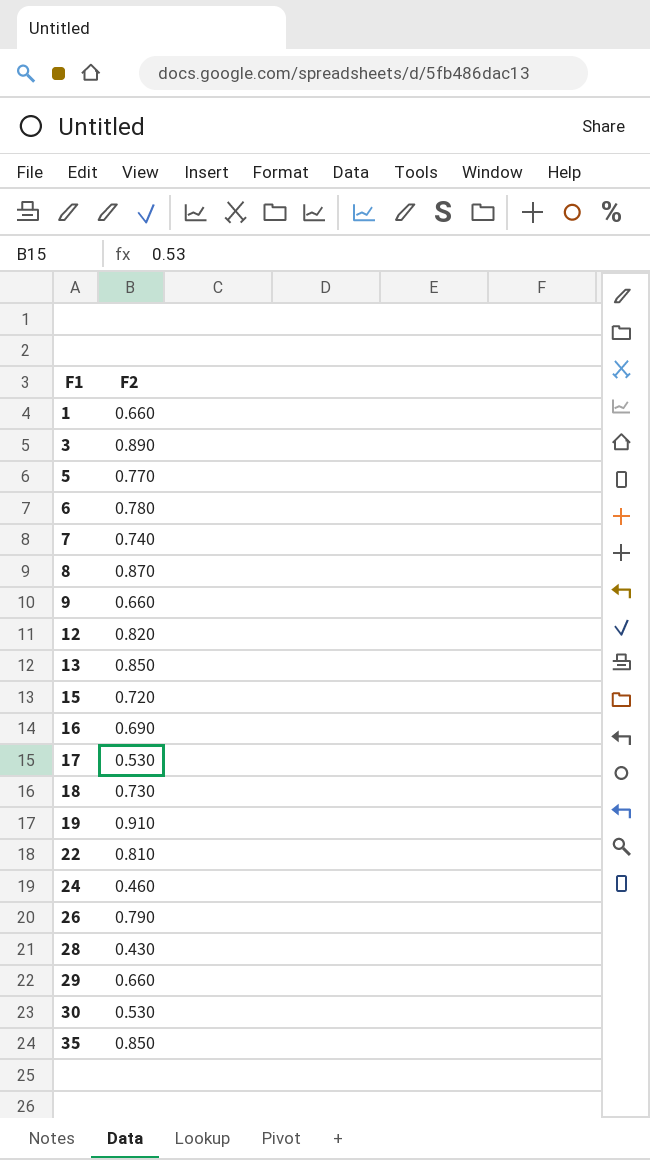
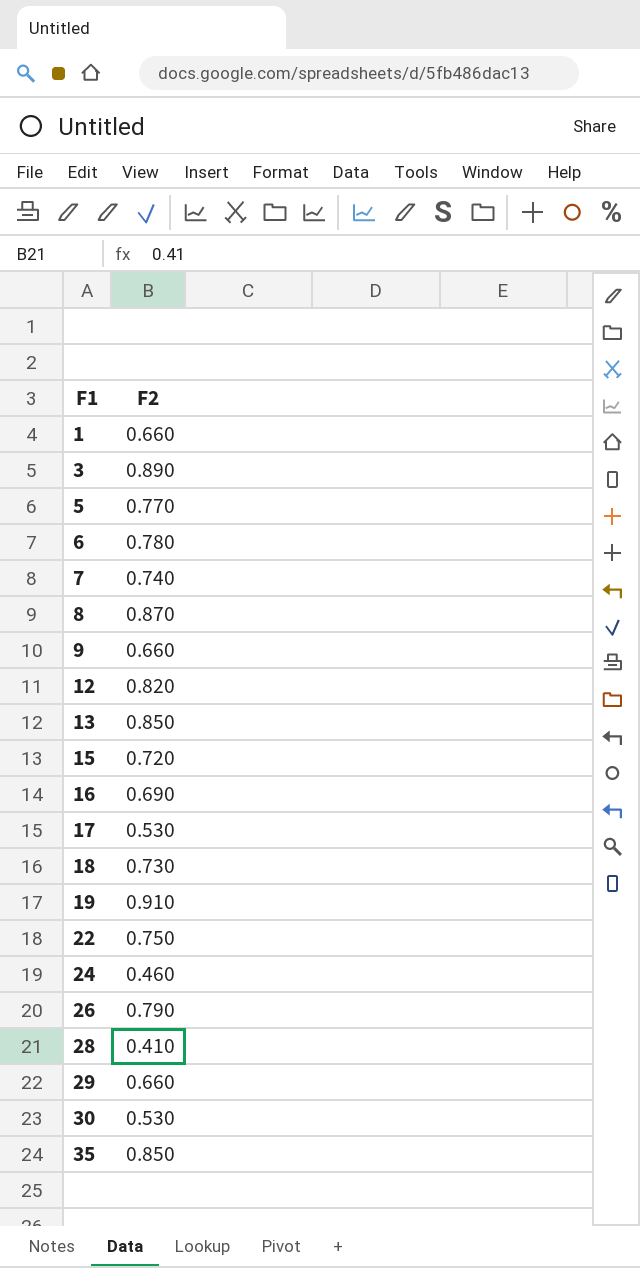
22 | F2: 0.810 -> 0.750
28 | F2: 0.430 -> 0.410

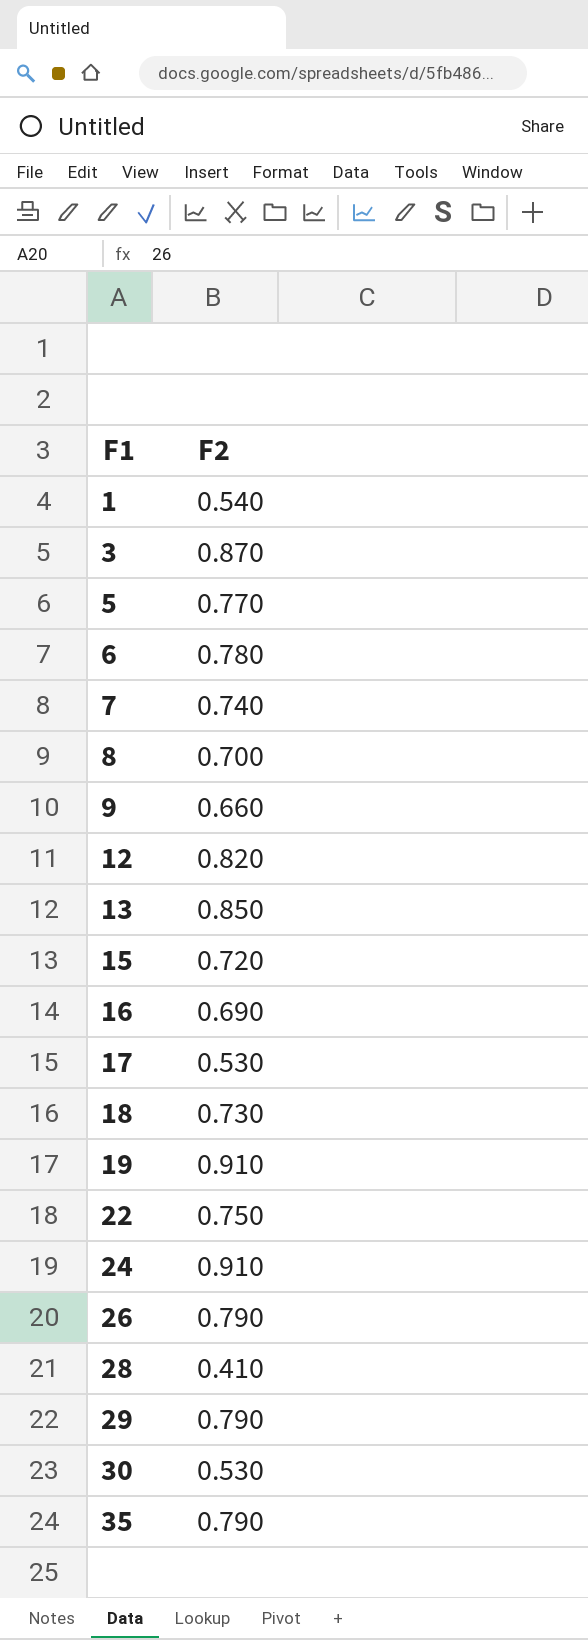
1 | F2: 0.660 -> 0.540
3 | F2: 0.890 -> 0.870
8 | F2: 0.870 -> 0.700
24 | F2: 0.460 -> 0.910
29 | F2: 0.660 -> 0.790
35 | F2: 0.850 -> 0.790

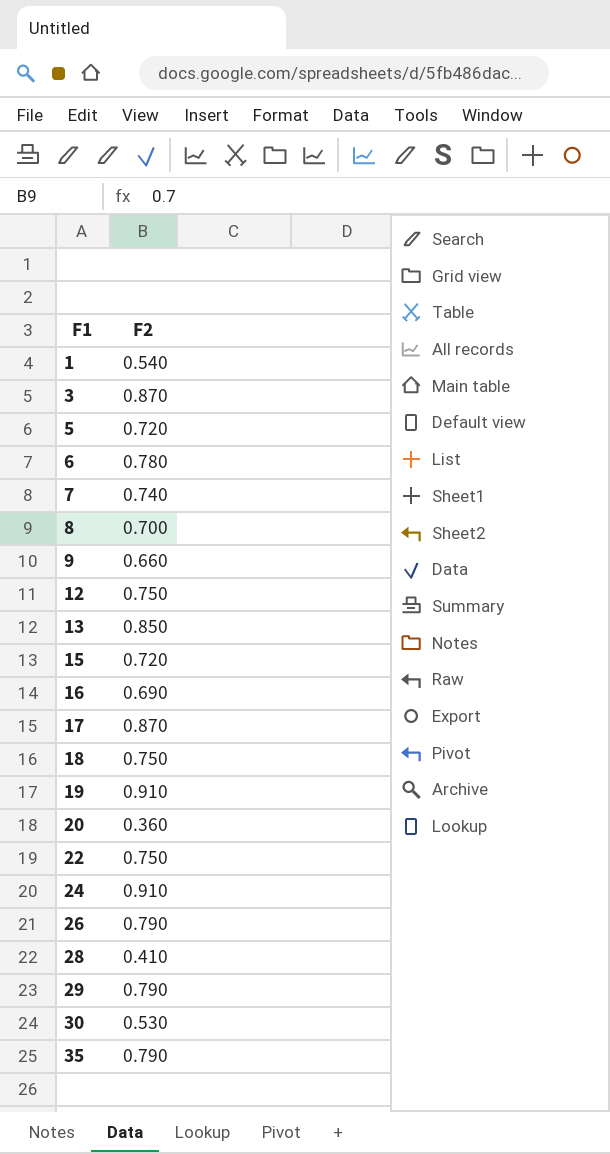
5 | F2: 0.770 -> 0.720
12 | F2: 0.820 -> 0.750
17 | F2: 0.530 -> 0.870
18 | F2: 0.730 -> 0.750
row 20: none -> 0.360

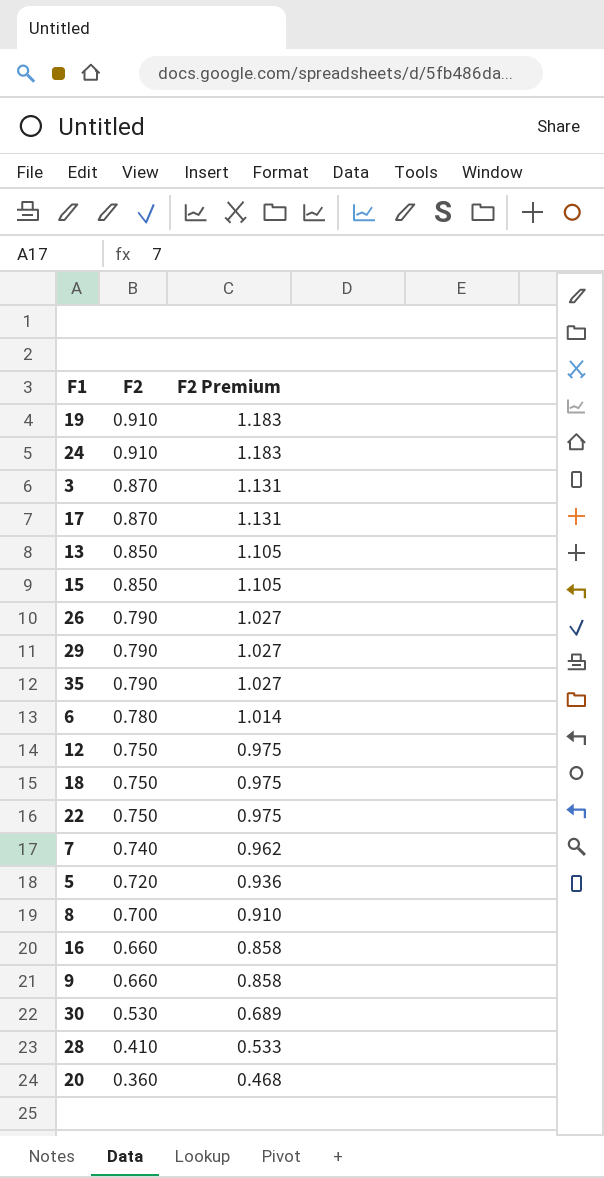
row order: F1 ascending -> F2 descending
column F2 Premium | formula: none -> [F2] * 1.3
row 1: 0.540 -> none
15 | F2: 0.720 -> 0.850
16 | F2: 0.690 -> 0.660

